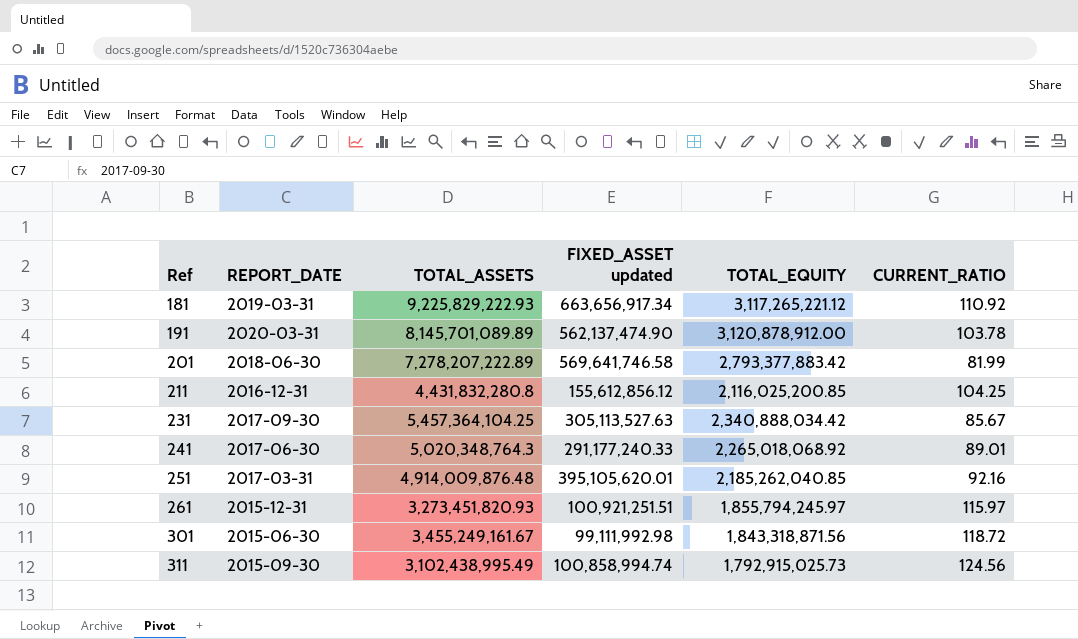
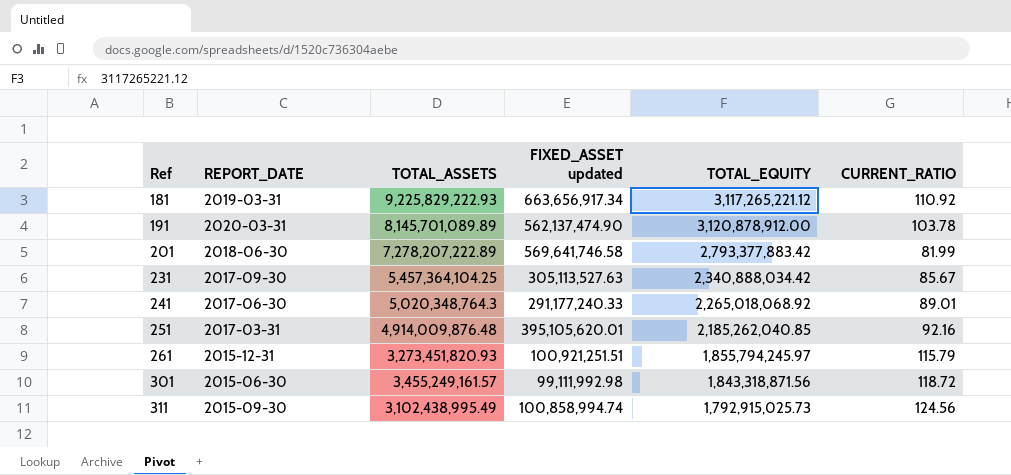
row 211: 2016-12-31 | 4,431,832,280.8 | 155,612,856.12 | 2,116,025,200.85 | 104.25 -> none
261 | CURRENT_RATIO: 115.97 -> 115.79
301 | TOTAL_ASSETS: 3,455,249,161.67 -> 3,455,249,161.57

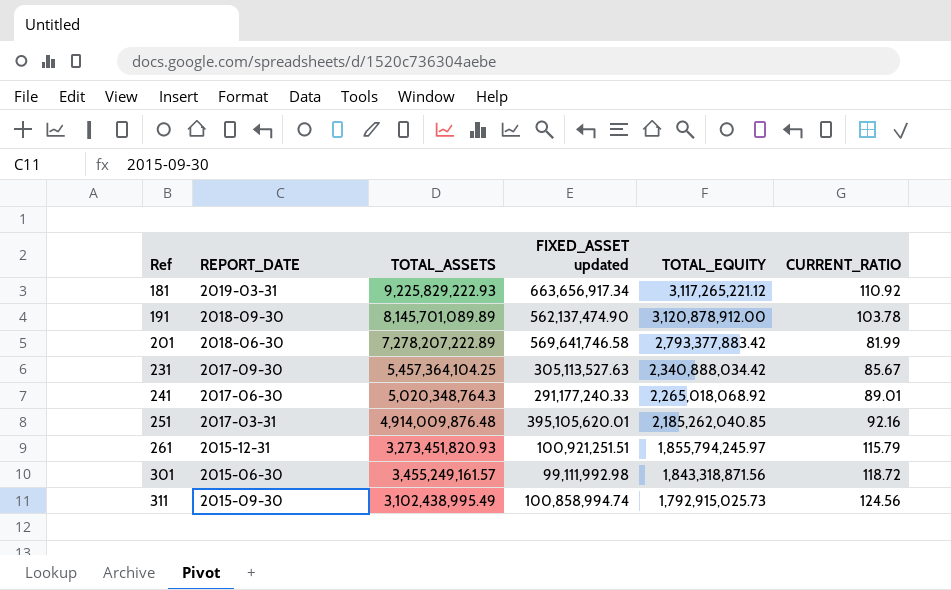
191 | REPORT_DATE: 2020-03-31 -> 2018-09-30

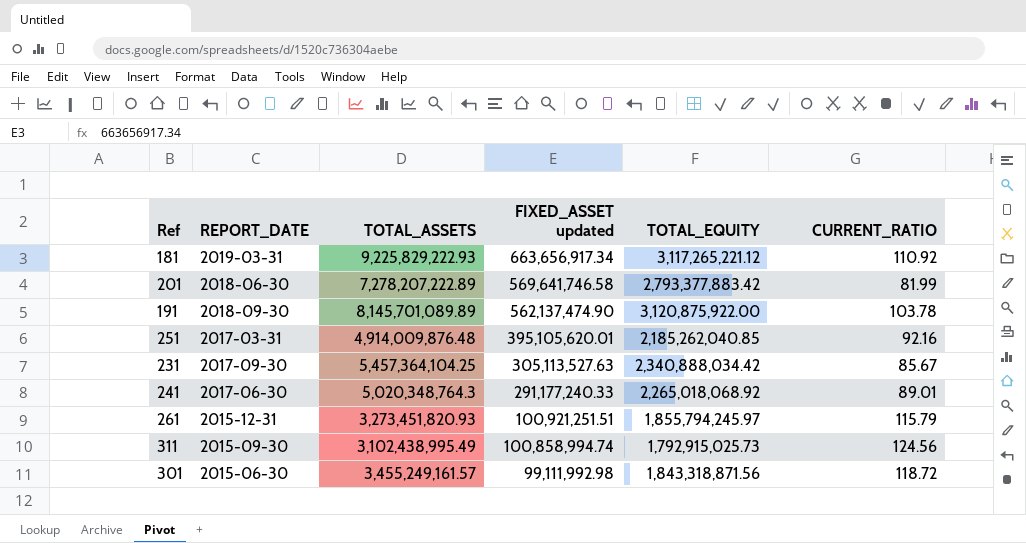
row order: Ref ascending -> FIXED_ASSET updated descending
191 | TOTAL_EQUITY: 3,120,878,912.00 -> 3,120,875,922.00

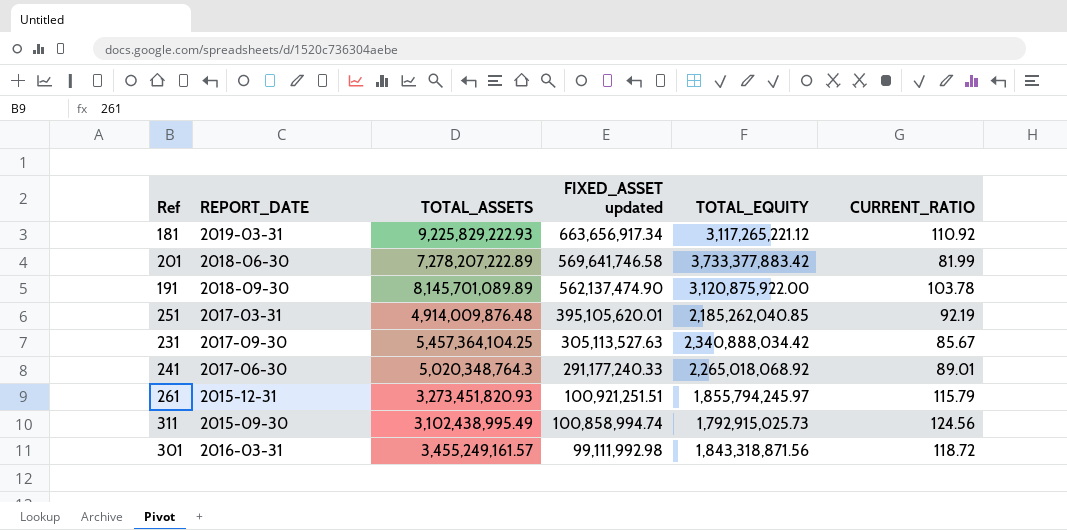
201 | TOTAL_EQUITY: 2,793,377,883.42 -> 3,733,377,883.42
251 | CURRENT_RATIO: 92.16 -> 92.19
301 | REPORT_DATE: 2015-06-30 -> 2016-03-31

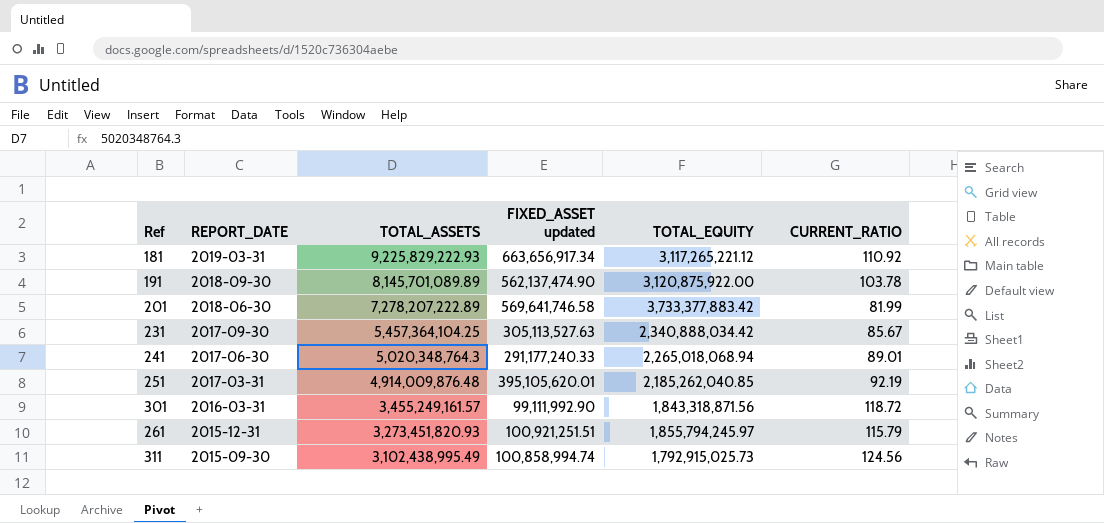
row order: FIXED_ASSET updated descending -> REPORT_DATE descending
241 | TOTAL_EQUITY: 2,265,018,068.92 -> 2,265,018,068.94
301 | FIXED_ASSET updated: 99,111,992.98 -> 99,111,992.90

